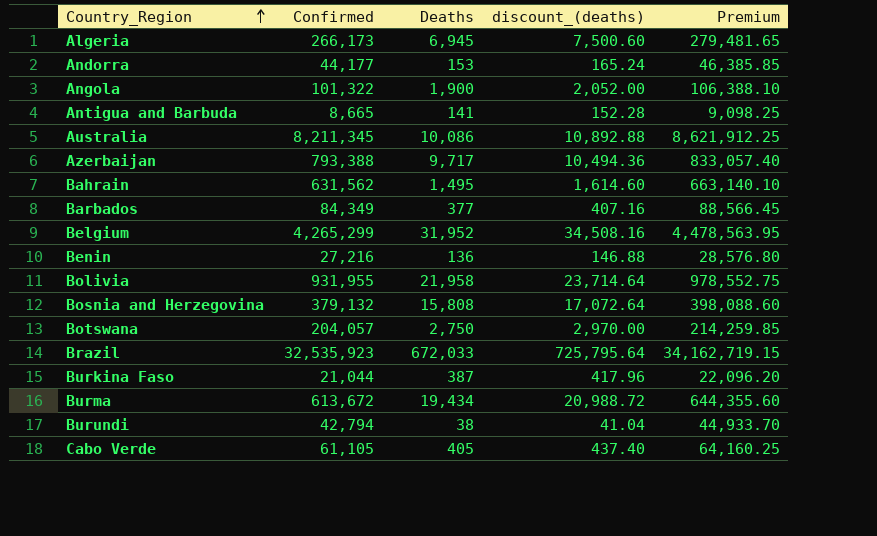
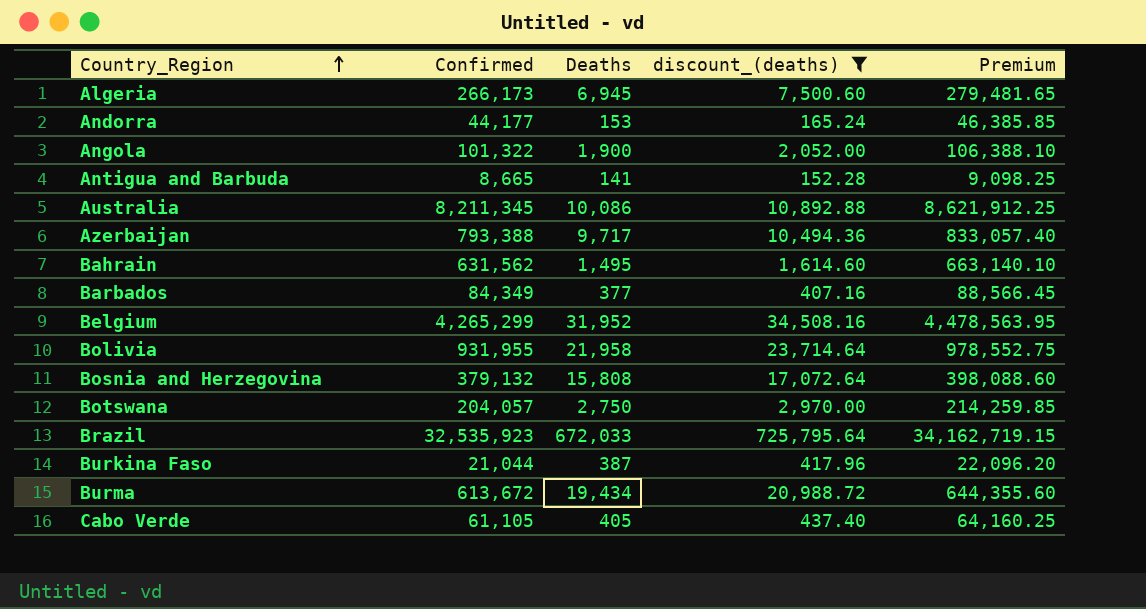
filter: none -> discount_(deaths) >= 152.28

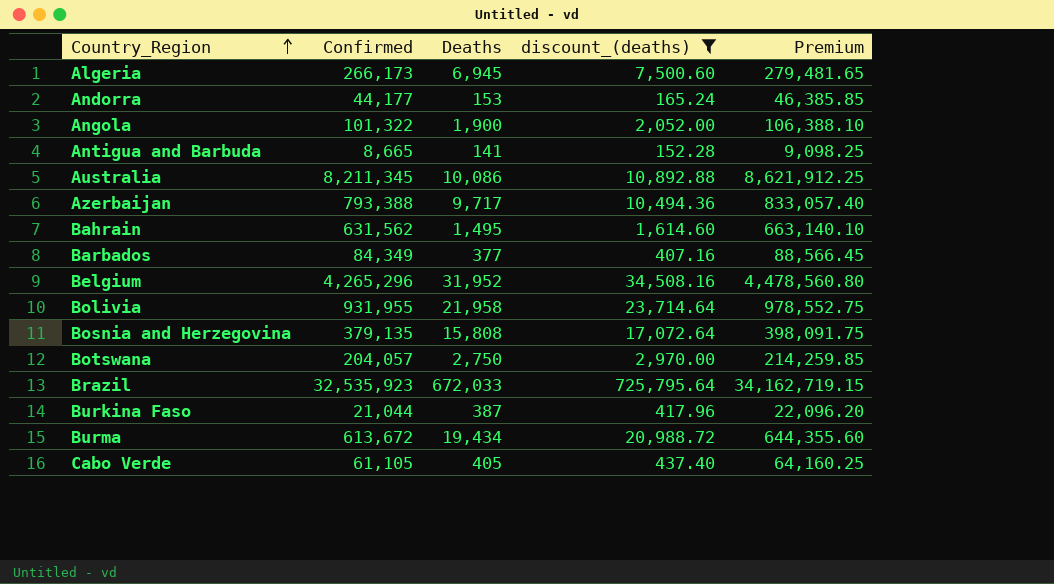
Belgium | Confirmed: 4,265,299 -> 4,265,296
Belgium | Premium: 4,478,563.95 -> 4,478,560.80
Bosnia and Herzegovina | Confirmed: 379,132 -> 379,135
Bosnia and Herzegovina | Premium: 398,088.60 -> 398,091.75

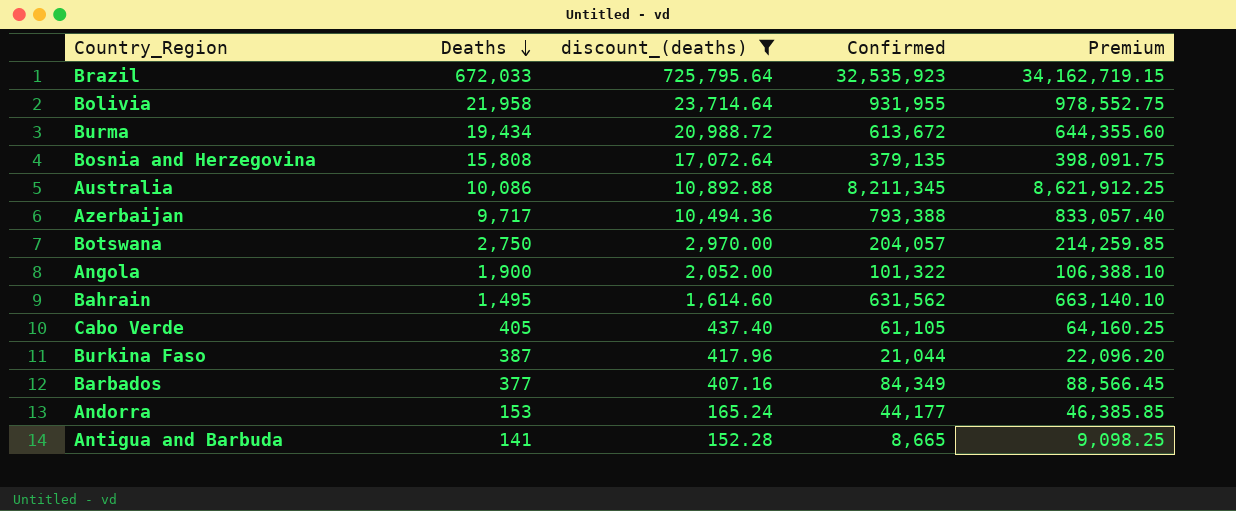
row order: Country_Region ascending -> Deaths descending
column Confirmed | position: 2 -> 4
row Algeria: 266,173 | 6,945 | 7,500.60 | 279,481.65 -> none
row Belgium: 4,265,296 | 31,952 | 34,508.16 | 4,478,560.80 -> none

